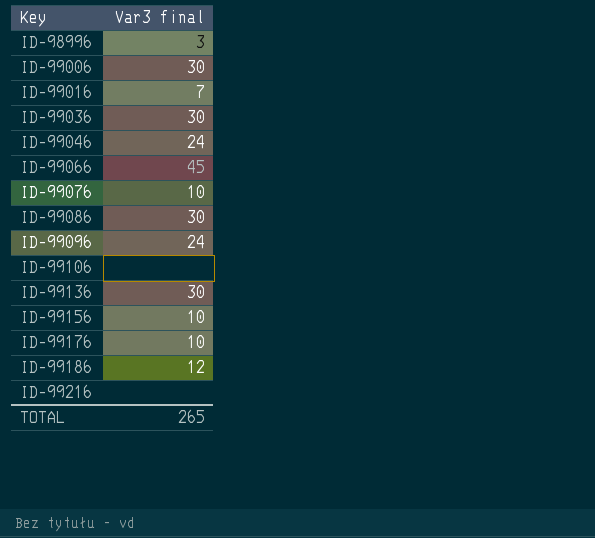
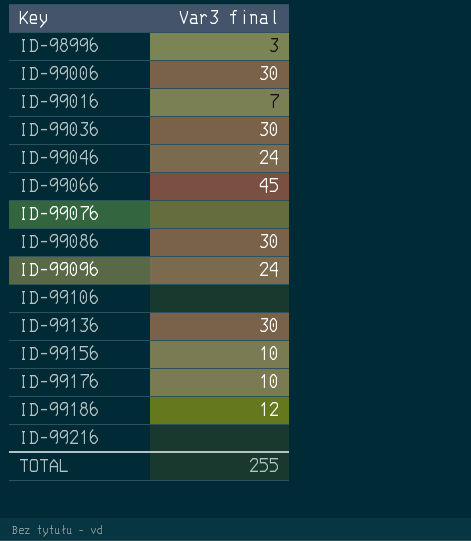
ID-99076 | Var3 final: 10 -> none
TOTAL | Var3 final: 265 -> 255

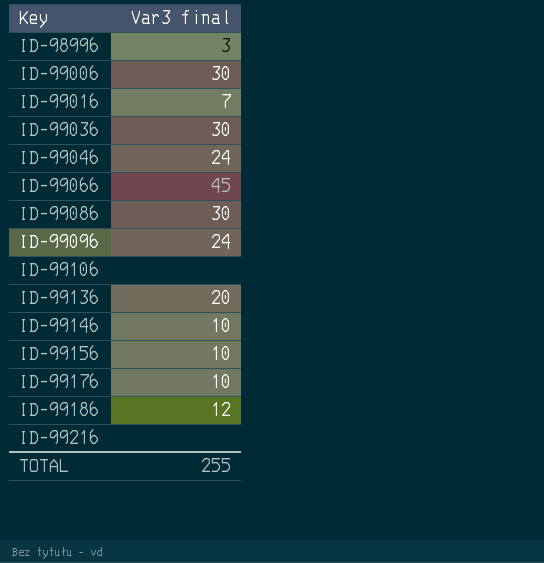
row ID-99076: none -> none
ID-99136 | Var3 final: 30 -> 20
row ID-99146: none -> 10

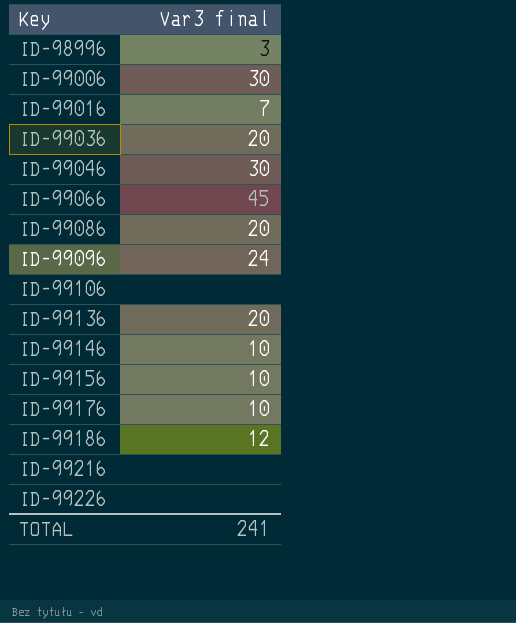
ID-99036 | Var3 final: 30 -> 20
ID-99046 | Var3 final: 24 -> 30
ID-99086 | Var3 final: 30 -> 20
row ID-99226: none -> none
TOTAL | Var3 final: 255 -> 241

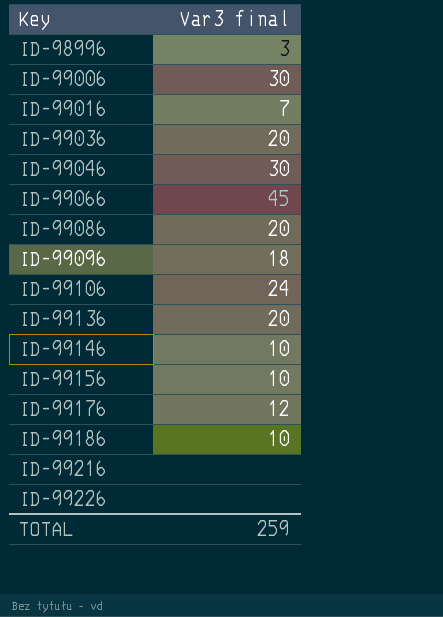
ID-99096 | Var3 final: 24 -> 18
ID-99106 | Var3 final: none -> 24
ID-99176 | Var3 final: 10 -> 12
ID-99186 | Var3 final: 12 -> 10
TOTAL | Var3 final: 241 -> 259

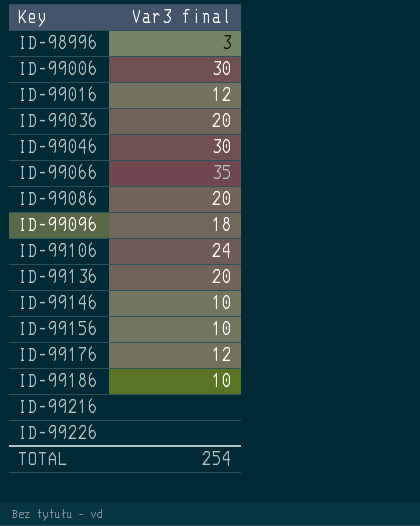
ID-99016 | Var3 final: 7 -> 12
ID-99066 | Var3 final: 45 -> 35
TOTAL | Var3 final: 259 -> 254

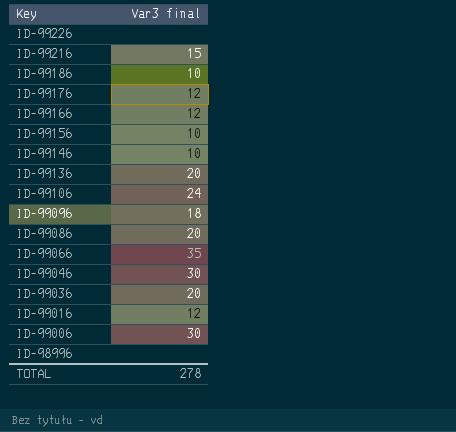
row order: Key ascending -> Key descending
ID-99216 | Var3 final: none -> 15
row ID-99166: none -> 12
ID-98996 | Var3 final: 3 -> none
TOTAL | Var3 final: 254 -> 278

